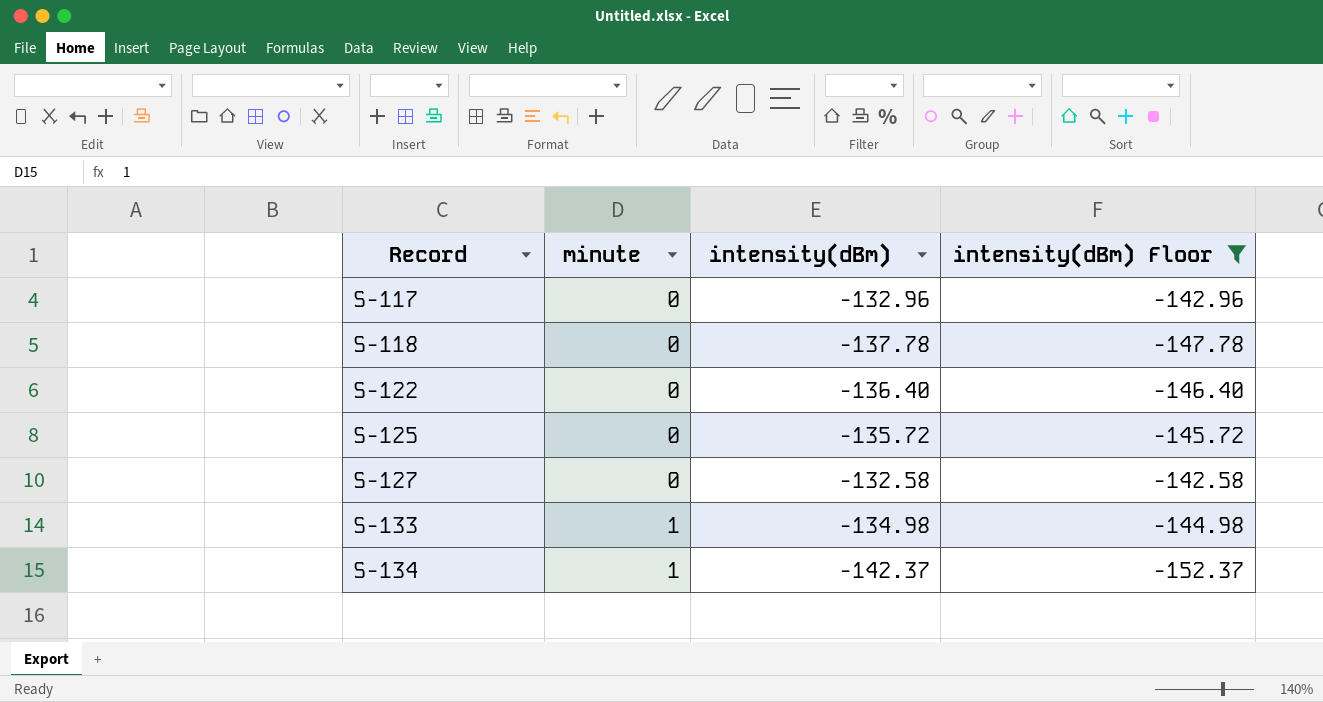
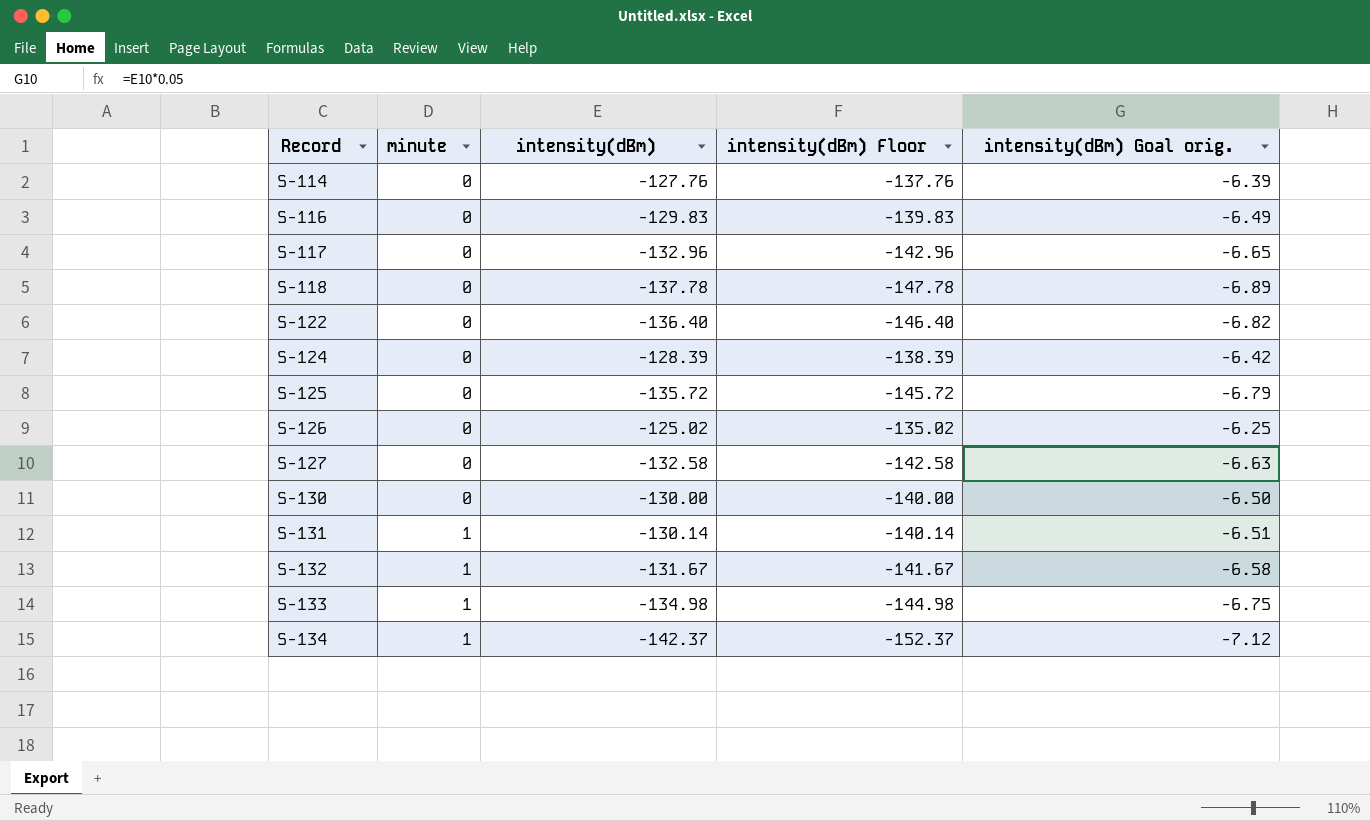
filter: intensity(dBm) Floor <= -142.58 -> none
column intensity(dBm) Goal orig. | formula: none -> [intensity(dBm)] * 0.05

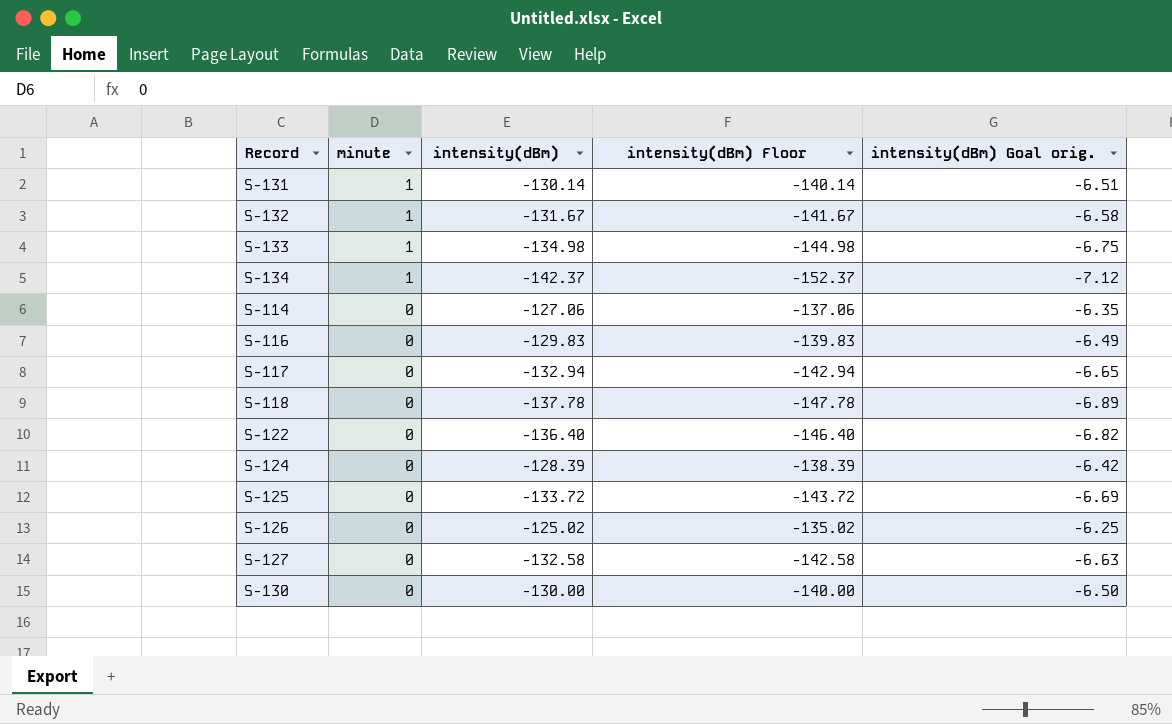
row order: Record ascending -> minute descending
S-114 | intensity(dBm): -127.76 -> -127.06
S-114 | intensity(dBm) Floor: -137.76 -> -137.06
S-114 | intensity(dBm) Goal orig.: -6.39 -> -6.35
S-117 | intensity(dBm): -132.96 -> -132.94
S-117 | intensity(dBm) Floor: -142.96 -> -142.94
S-125 | intensity(dBm): -135.72 -> -133.72
S-125 | intensity(dBm) Floor: -145.72 -> -143.72
S-125 | intensity(dBm) Goal orig.: -6.79 -> -6.69

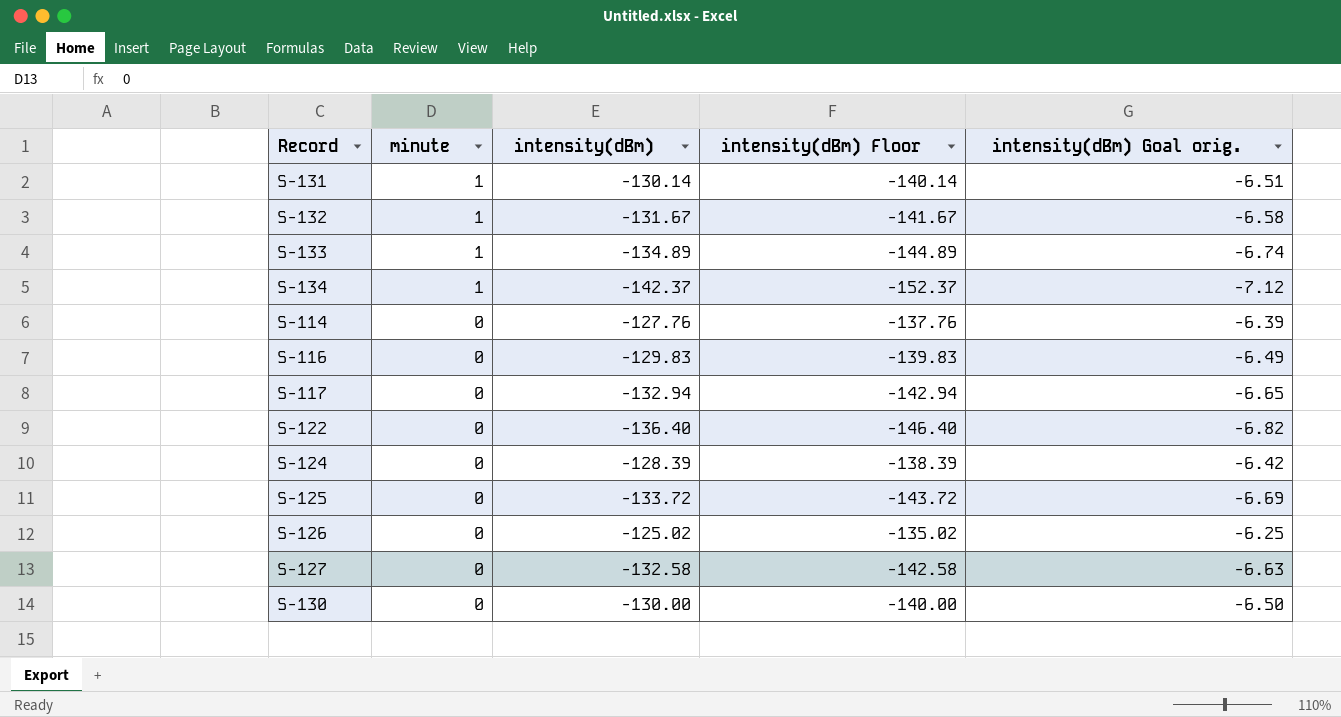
row S-118: 0 | -137.78 | -147.78 | -6.89 -> none
S-133 | intensity(dBm): -134.98 -> -134.89
S-133 | intensity(dBm) Floor: -144.98 -> -144.89
S-133 | intensity(dBm) Goal orig.: -6.75 -> -6.74
S-114 | intensity(dBm): -127.06 -> -127.76
S-114 | intensity(dBm) Floor: -137.06 -> -137.76
S-114 | intensity(dBm) Goal orig.: -6.35 -> -6.39

